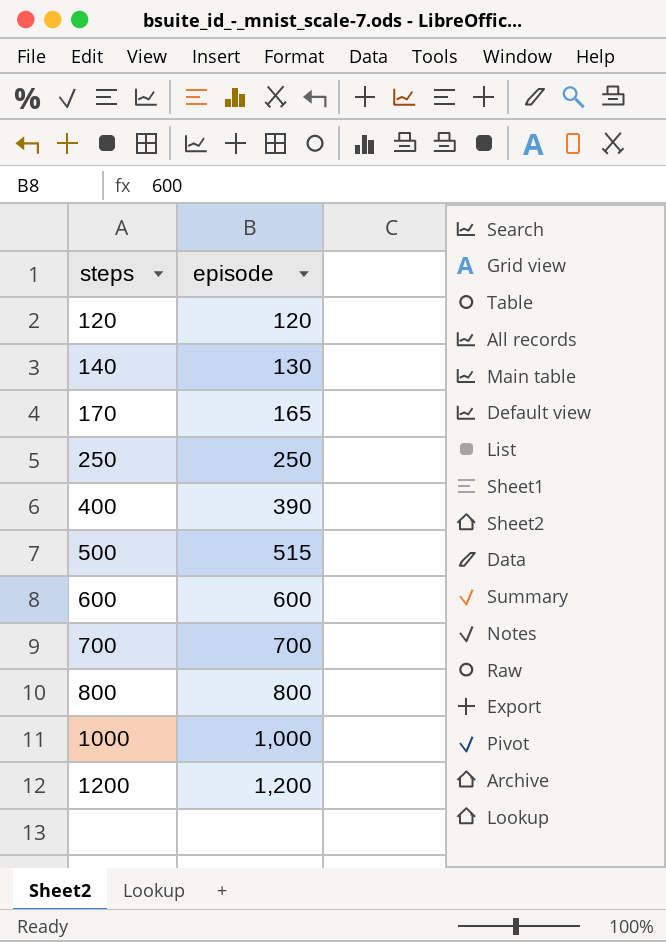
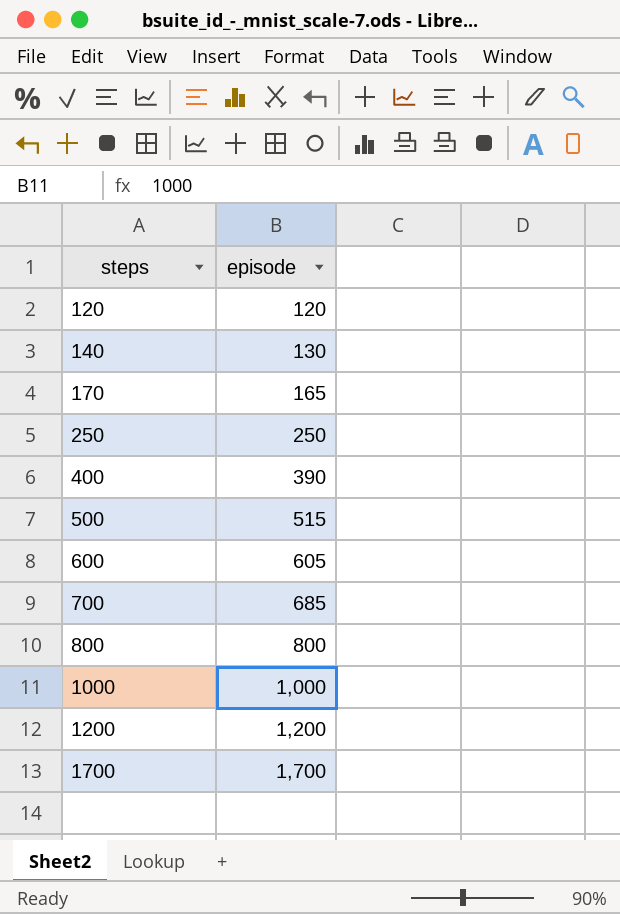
600 | episode: 600 -> 605
700 | episode: 700 -> 685
row 1700: none -> 1,700

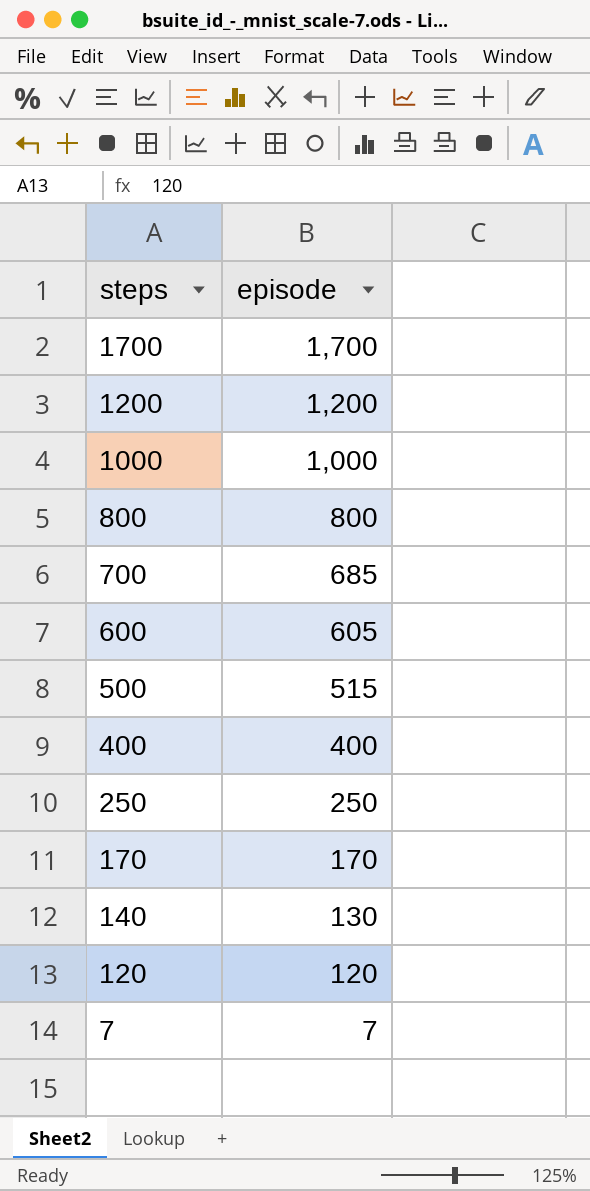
row order: steps ascending -> steps descending
400 | episode: 390 -> 400
170 | episode: 165 -> 170
row 7: none -> 7

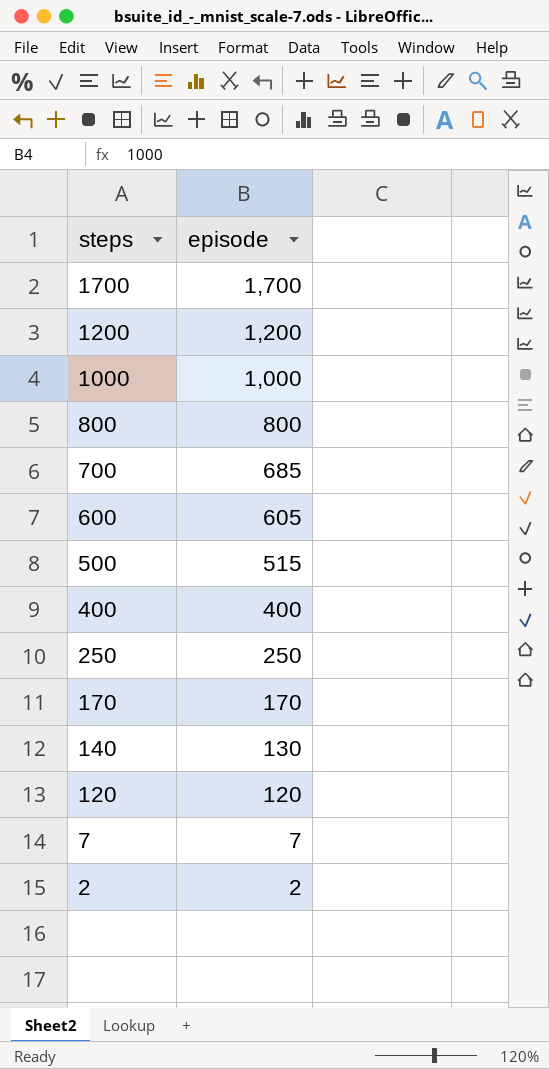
row 2: none -> 2

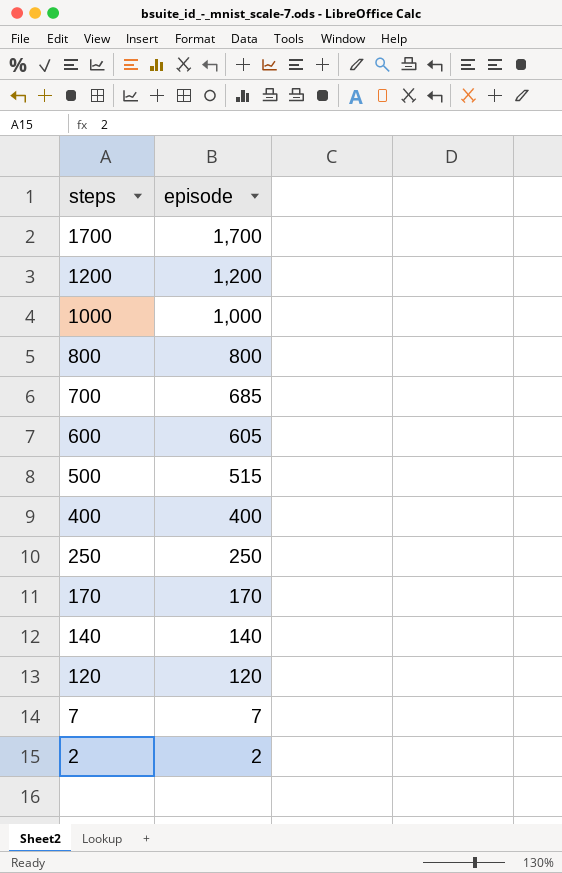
140 | episode: 130 -> 140

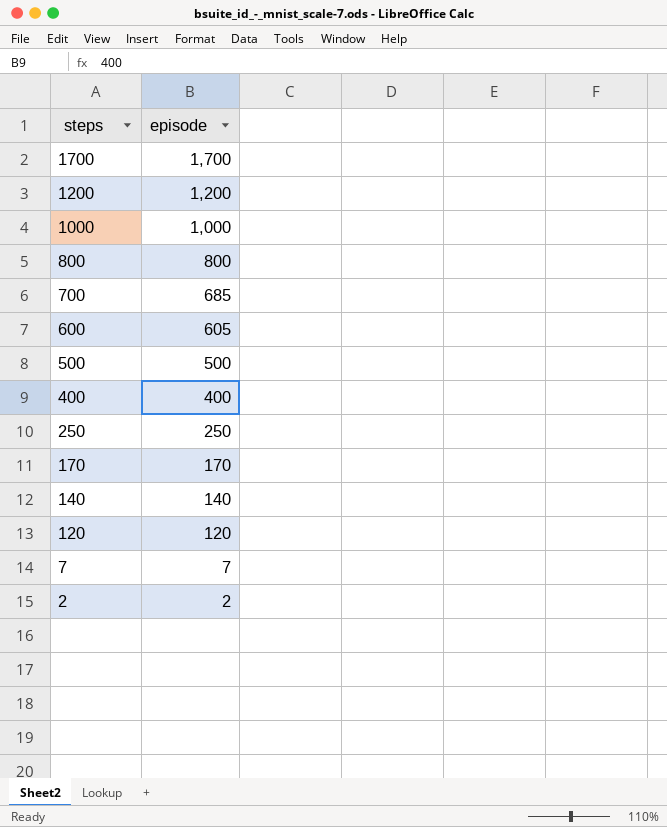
500 | episode: 515 -> 500

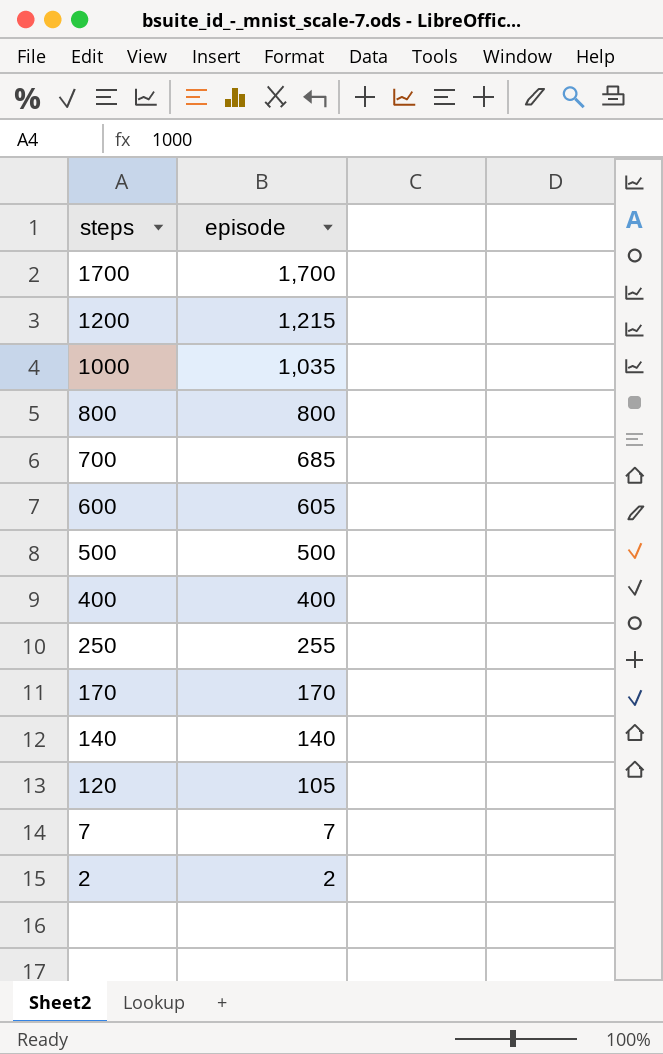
1200 | episode: 1,200 -> 1,215
1000 | episode: 1,000 -> 1,035
250 | episode: 250 -> 255
120 | episode: 120 -> 105

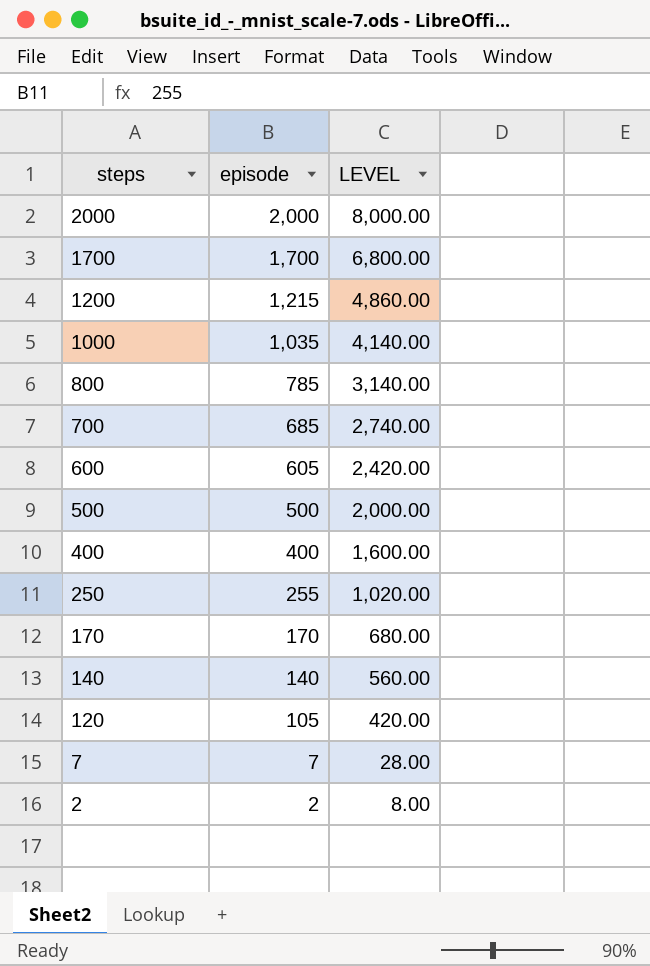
column LEVEL | formula: none -> [episode] * 4
row 2000: none -> 2,000 | 8,000.00
800 | episode: 800 -> 785

